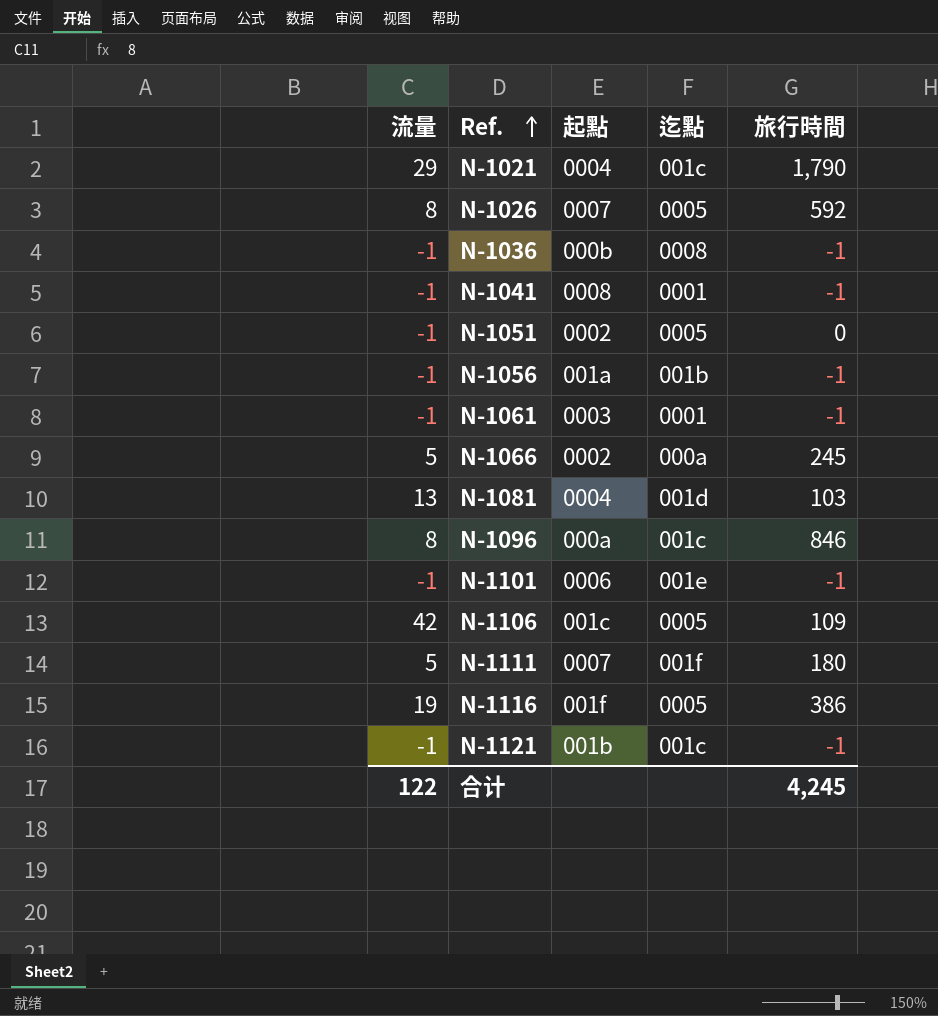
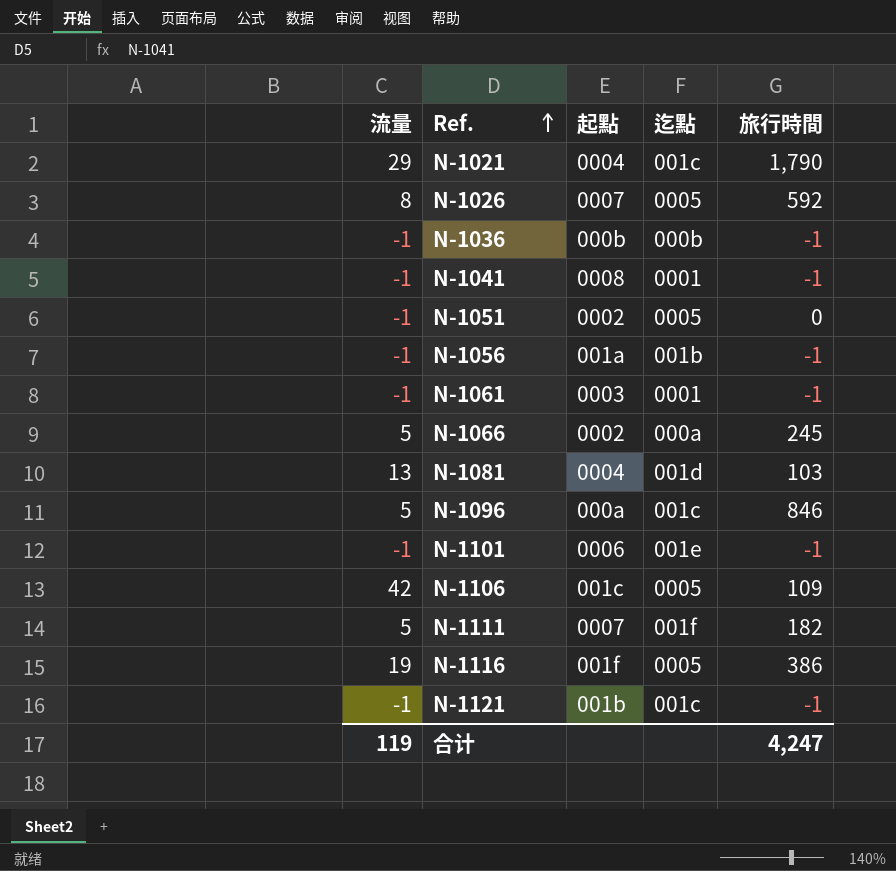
N-1036 | 迄點: 0008 -> 000b
N-1096 | 流量: 8 -> 5
N-1111 | 旅行時間: 180 -> 182
合计 | 流量: 122 -> 119
合计 | 旅行時間: 4,245 -> 4,247

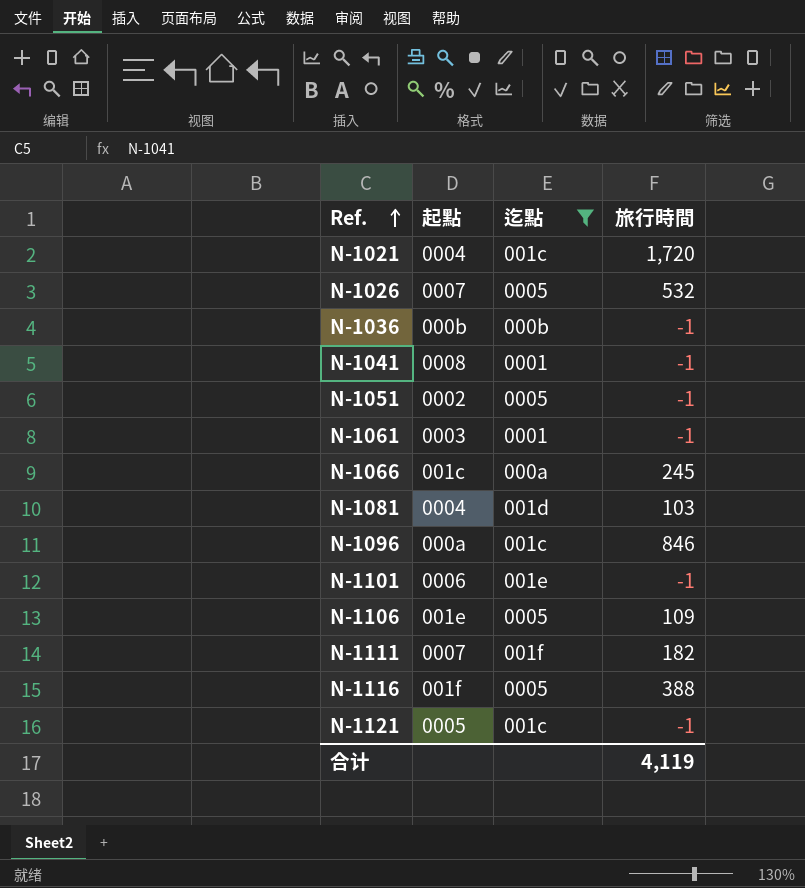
filter: none -> 迄點 != 001b
column 流量 | position: 1 -> none
N-1021 | 旅行時間: 1,790 -> 1,720
N-1026 | 旅行時間: 592 -> 532
N-1051 | 旅行時間: 0 -> -1
N-1066 | 起點: 0002 -> 001c
N-1106 | 起點: 001c -> 001e
N-1116 | 旅行時間: 386 -> 388
N-1121 | 起點: 001b -> 0005
合计 | 旅行時間: 4,247 -> 4,119

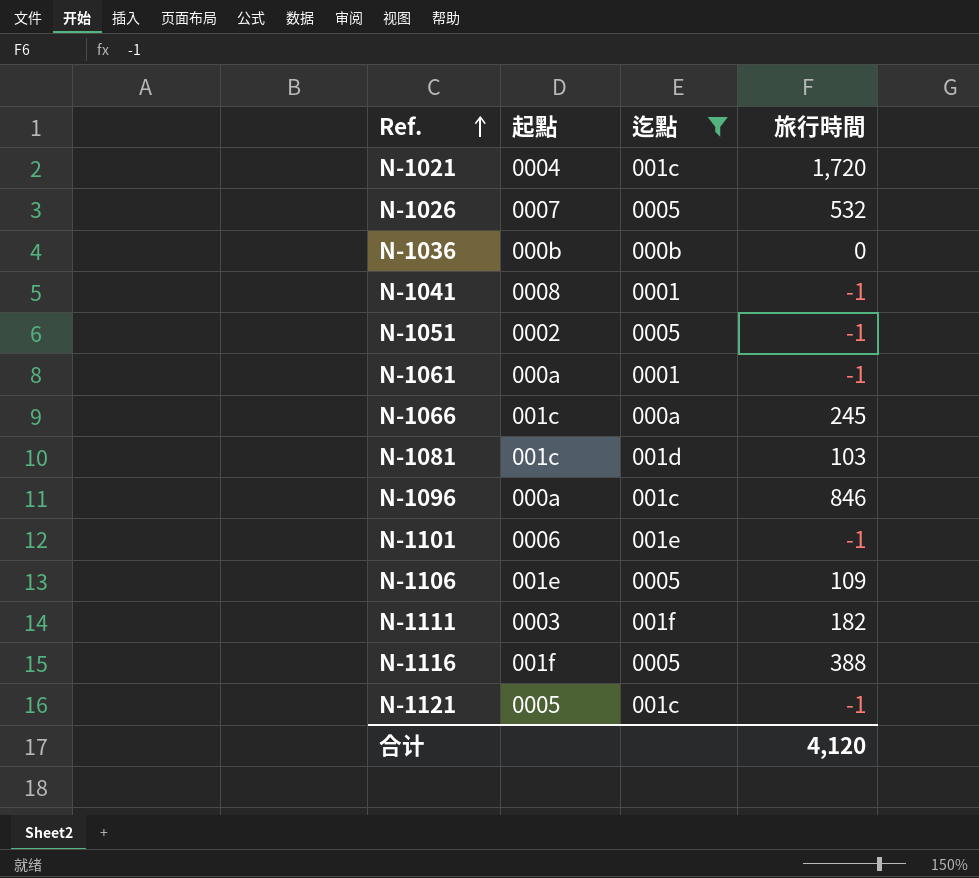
N-1036 | 旅行時間: -1 -> 0
N-1061 | 起點: 0003 -> 000a
N-1081 | 起點: 0004 -> 001c
N-1111 | 起點: 0007 -> 0003
合计 | 旅行時間: 4,119 -> 4,120

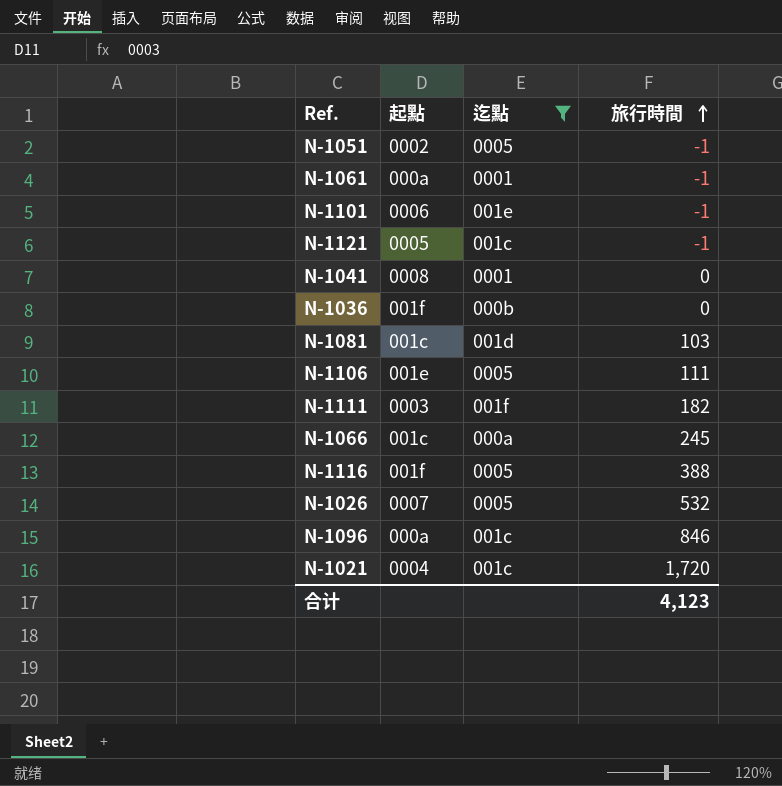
row order: Ref. ascending -> 旅行時間 ascending
N-1041 | 旅行時間: -1 -> 0
N-1036 | 起點: 000b -> 001f
N-1106 | 旅行時間: 109 -> 111
合计 | 旅行時間: 4,120 -> 4,123

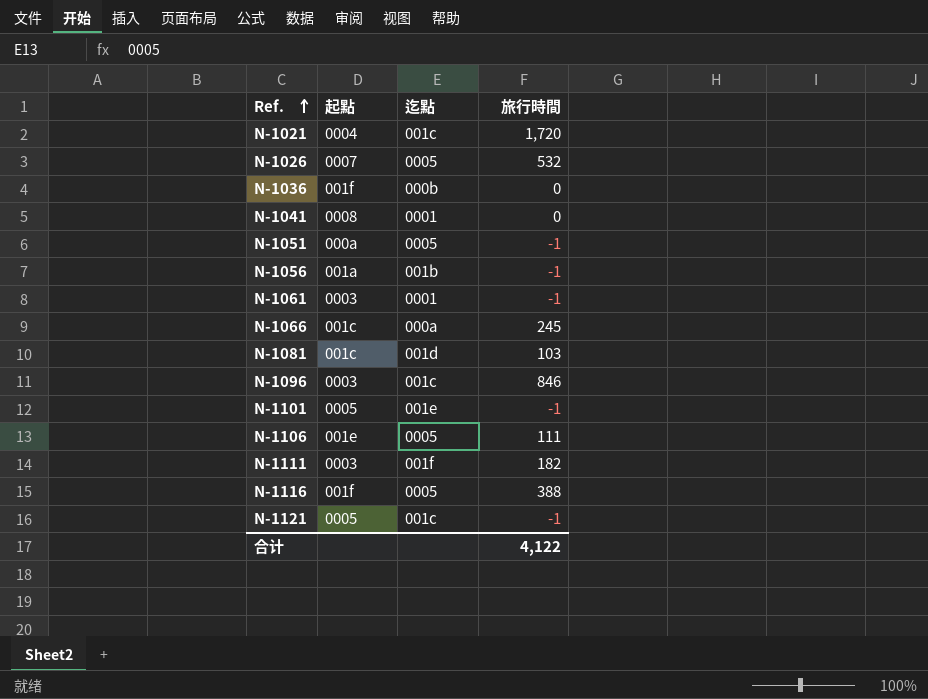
filter: 迄點 != 001b -> none
row order: 旅行時間 ascending -> Ref. ascending
N-1051 | 起點: 0002 -> 000a
N-1061 | 起點: 000a -> 0003
N-1096 | 起點: 000a -> 0003
N-1101 | 起點: 0006 -> 0005
合计 | 旅行時間: 4,123 -> 4,122

